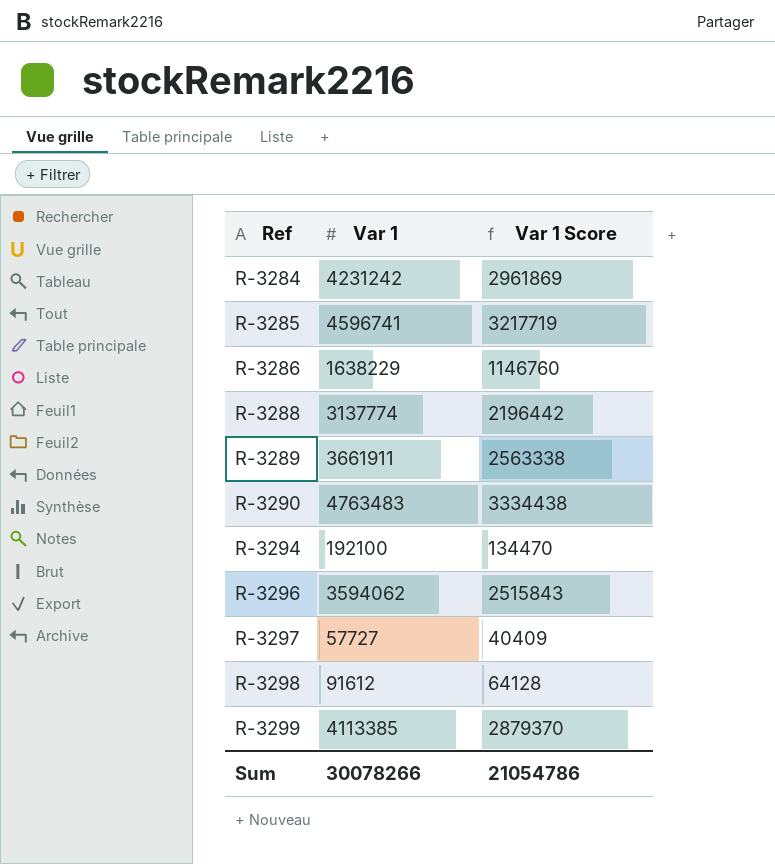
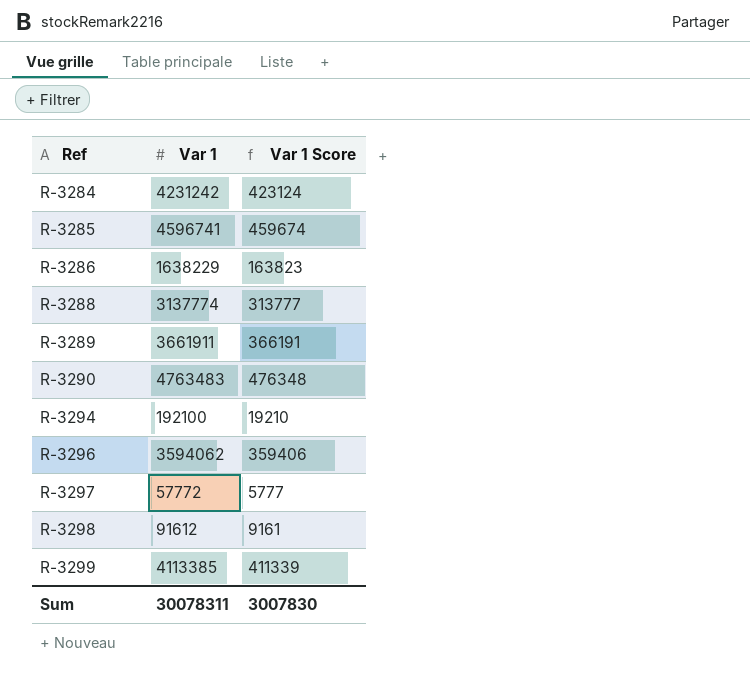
column Var 1 Score | formula: [Var 1] * 0.7 -> [Var 1] * 0.1
R-3297 | Var 1: 57727 -> 57772
Sum | Var 1: 30078266 -> 30078311
Sum | Var 1 Score: 21054786 -> 3007830

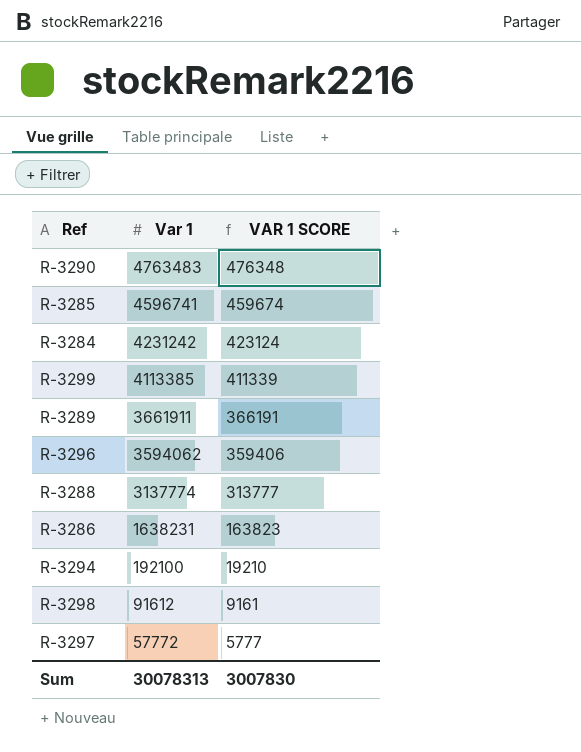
row order: Ref ascending -> Var 1 descending
column name: Var 1 Score -> VAR 1 SCORE
R-3286 | Var 1: 1638229 -> 1638231
Sum | Var 1: 30078311 -> 30078313

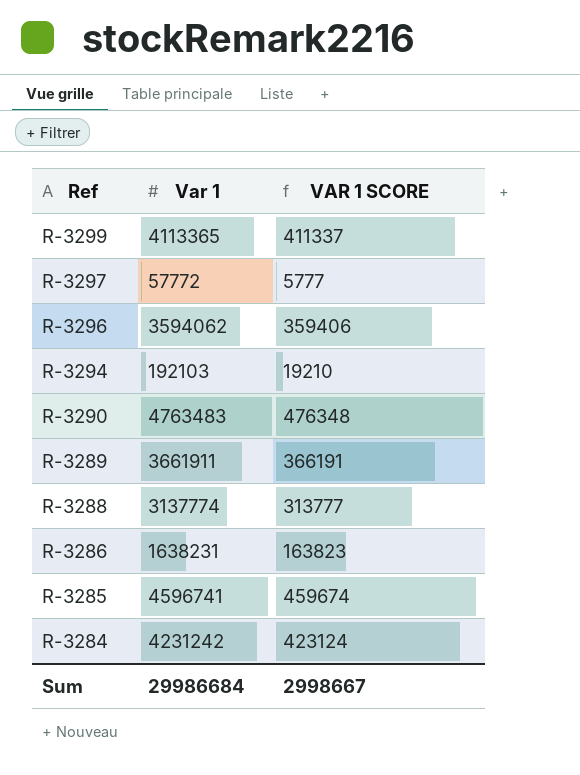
row order: Var 1 descending -> Ref descending
row R-3298: 91612 | 9161 -> none
R-3299 | Var 1: 4113385 -> 4113365
R-3299 | VAR 1 SCORE: 411339 -> 411337
R-3294 | Var 1: 192100 -> 192103
Sum | Var 1: 30078313 -> 29986684
Sum | VAR 1 SCORE: 3007830 -> 2998667

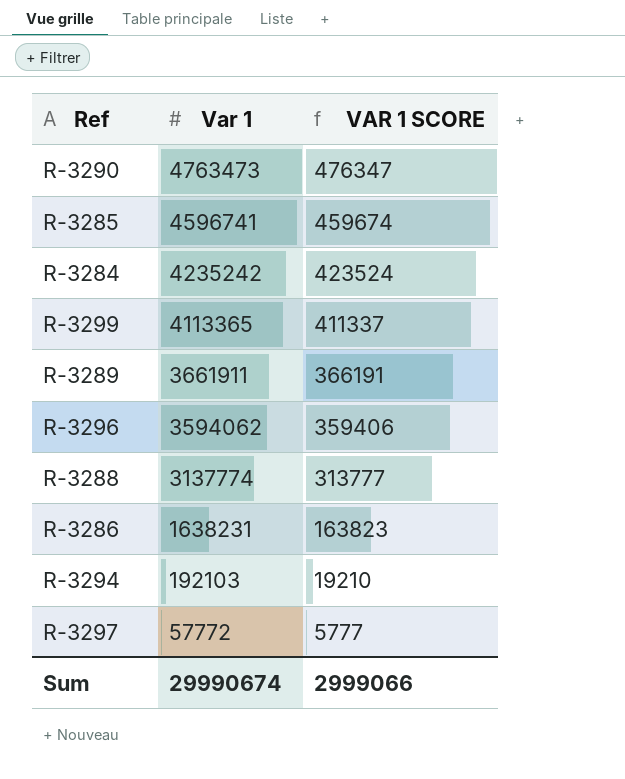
row order: Ref descending -> Var 1 descending
R-3290 | Var 1: 4763483 -> 4763473
R-3290 | VAR 1 SCORE: 476348 -> 476347
R-3284 | Var 1: 4231242 -> 4235242
R-3284 | VAR 1 SCORE: 423124 -> 423524
Sum | Var 1: 29986684 -> 29990674
Sum | VAR 1 SCORE: 2998667 -> 2999066

